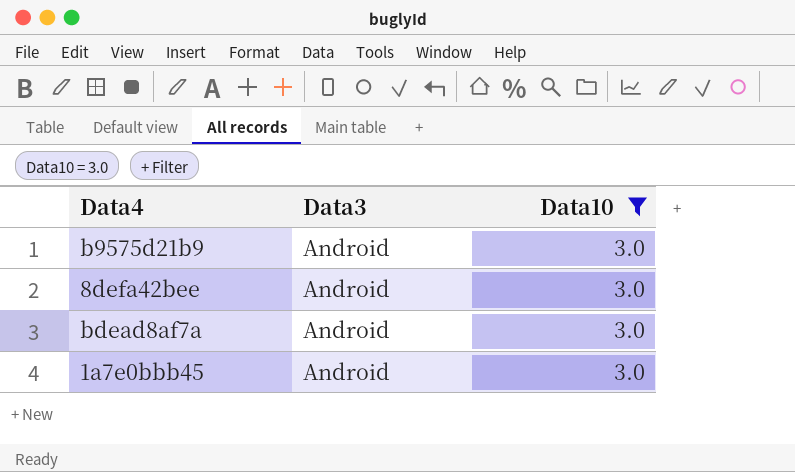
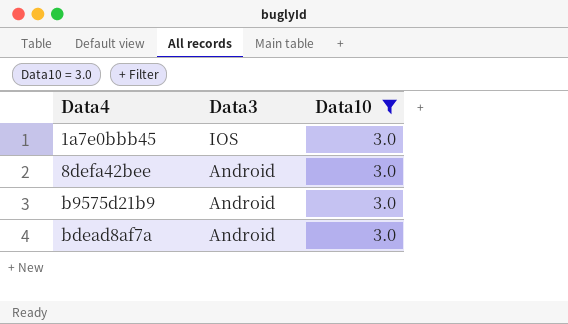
row order: none -> Data4 ascending
1a7e0bbb45 | Data3: Android -> IOS

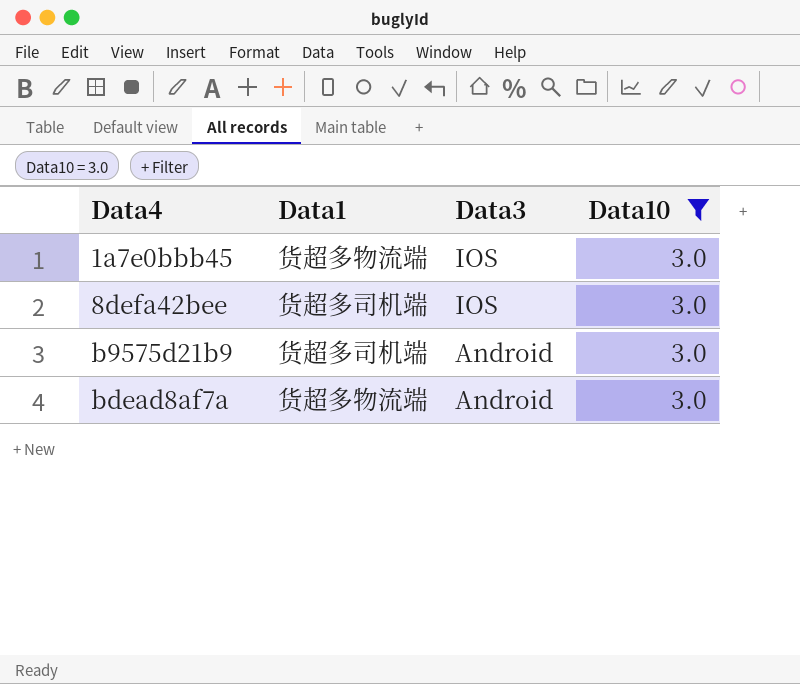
column Data1 | position: none -> 2
8defa42bee | Data3: Android -> IOS

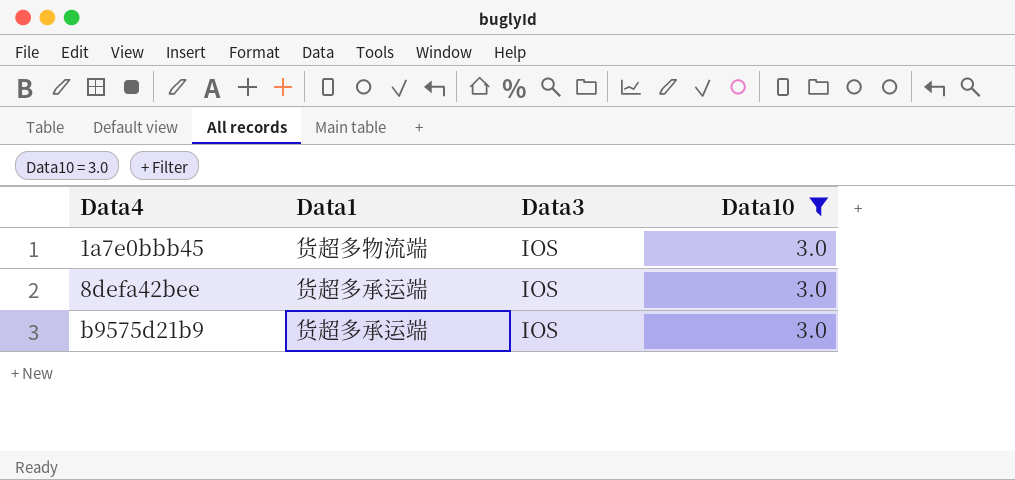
row bdead8af7a: 货超多物流端 | Android | 3.0 -> none
8defa42bee | Data1: 货超多司机端 -> 货超多承运端
b9575d21b9 | Data1: 货超多司机端 -> 货超多承运端
b9575d21b9 | Data3: Android -> IOS

